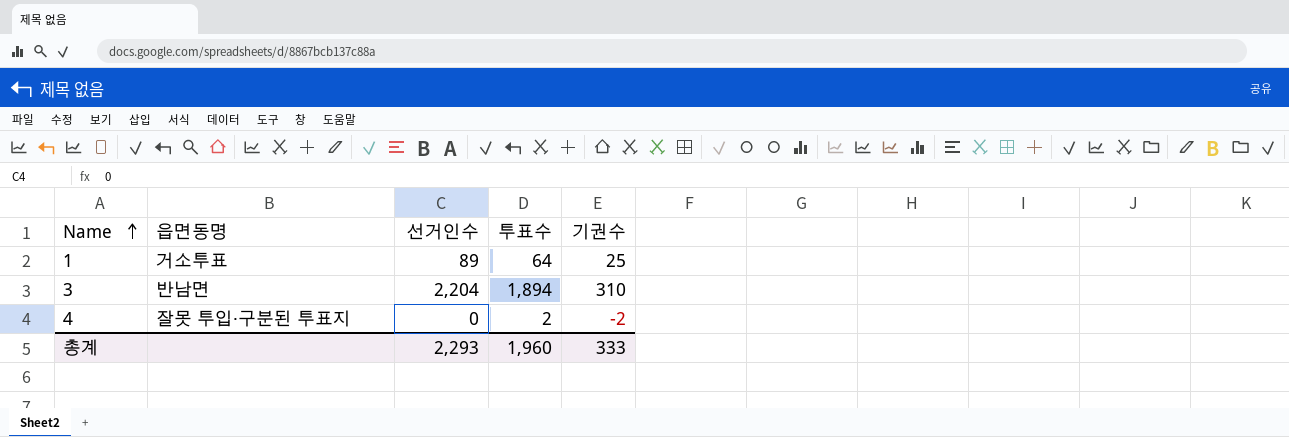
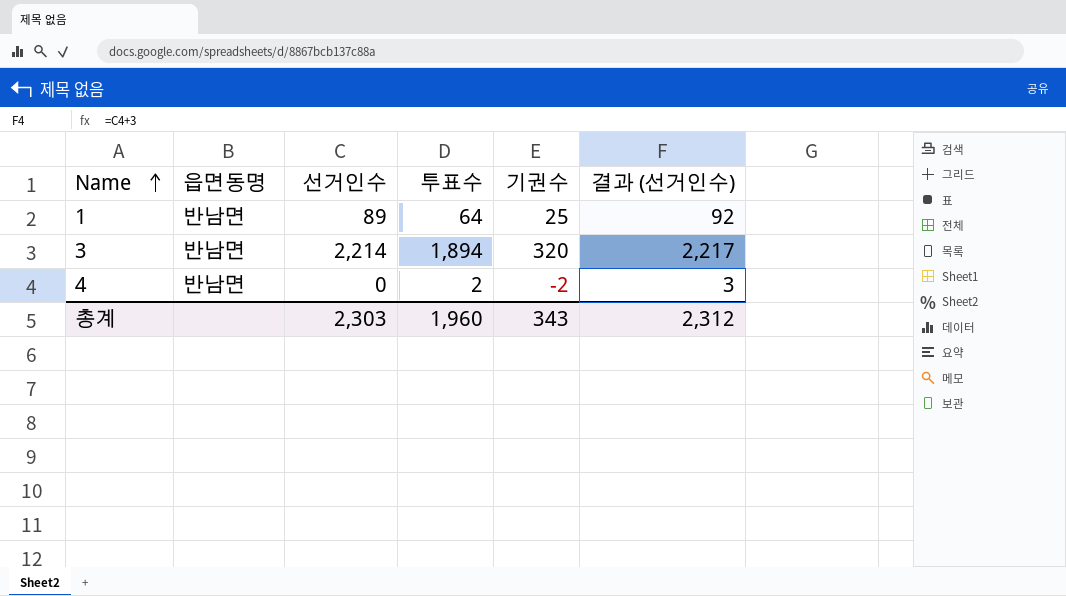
column 결과 (선거인수) | formula: none -> [선거인수] + 3
1 | 읍면동명: 거소투표 -> 반남면
3 | 선거인수: 2,204 -> 2,214
3 | 기권수: 310 -> 320
4 | 읍면동명: 잘못 투입·구분된 투표지 -> 반남면
총계 | 선거인수: 2,293 -> 2,303
총계 | 기권수: 333 -> 343

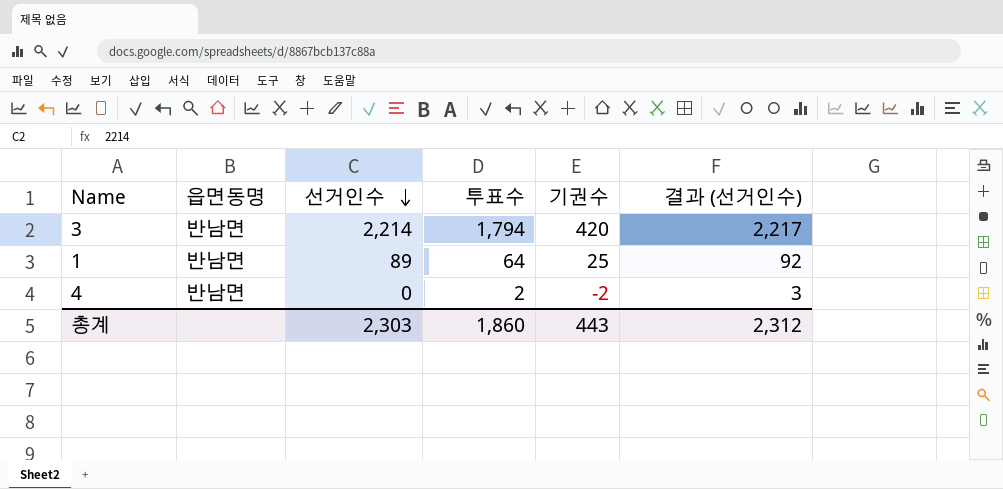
row order: Name ascending -> 선거인수 descending
3 | 투표수: 1,894 -> 1,794
3 | 기권수: 320 -> 420
총계 | 투표수: 1,960 -> 1,860
총계 | 기권수: 343 -> 443

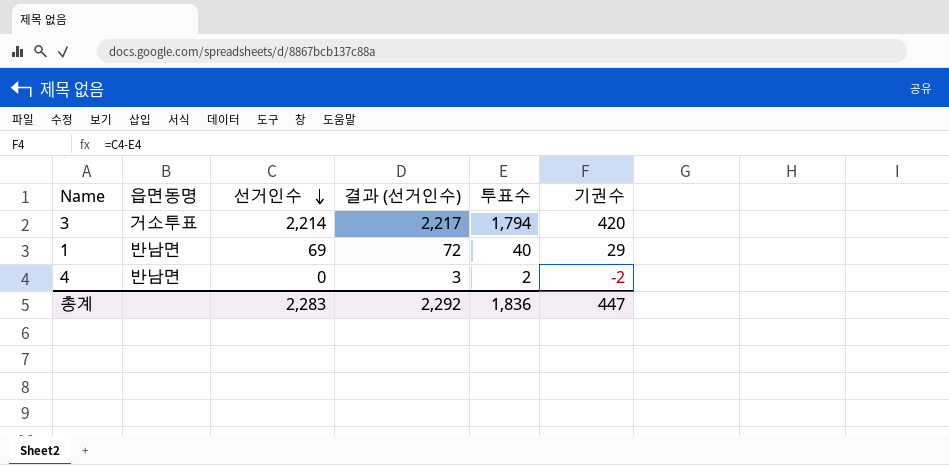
column 결과 (선거인수) | position: 6 -> 4
3 | 읍면동명: 반남면 -> 거소투표
1 | 선거인수: 89 -> 69
1 | 결과 (선거인수): 92 -> 72
1 | 투표수: 64 -> 40
1 | 기권수: 25 -> 29
총계 | 선거인수: 2,303 -> 2,283
총계 | 결과 (선거인수): 2,312 -> 2,292
총계 | 투표수: 1,860 -> 1,836
총계 | 기권수: 443 -> 447

